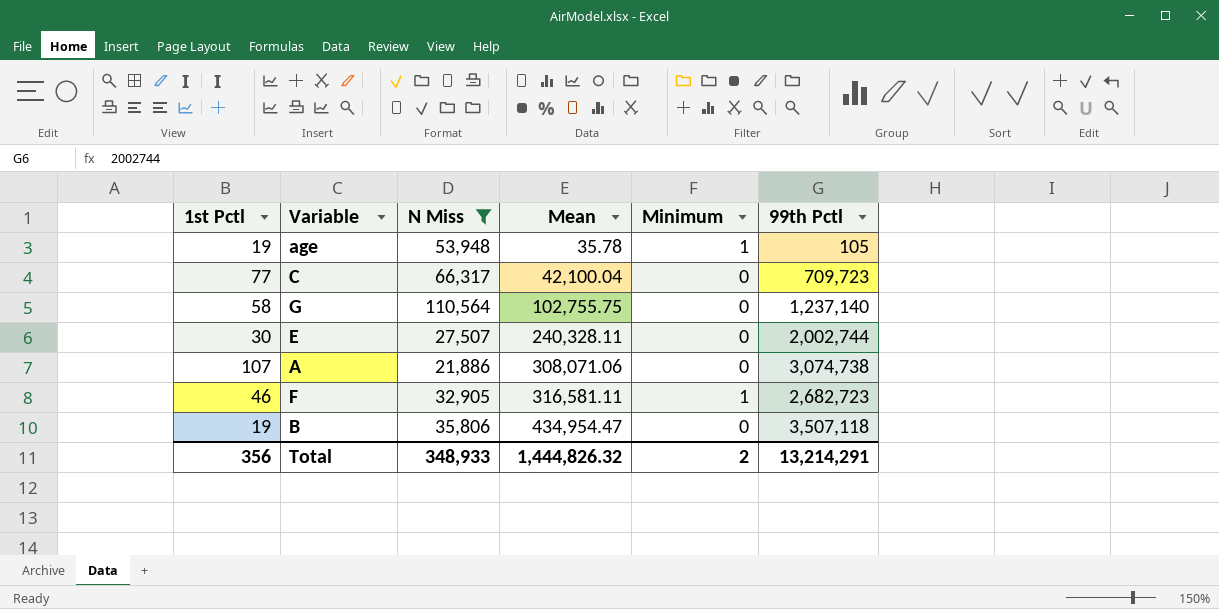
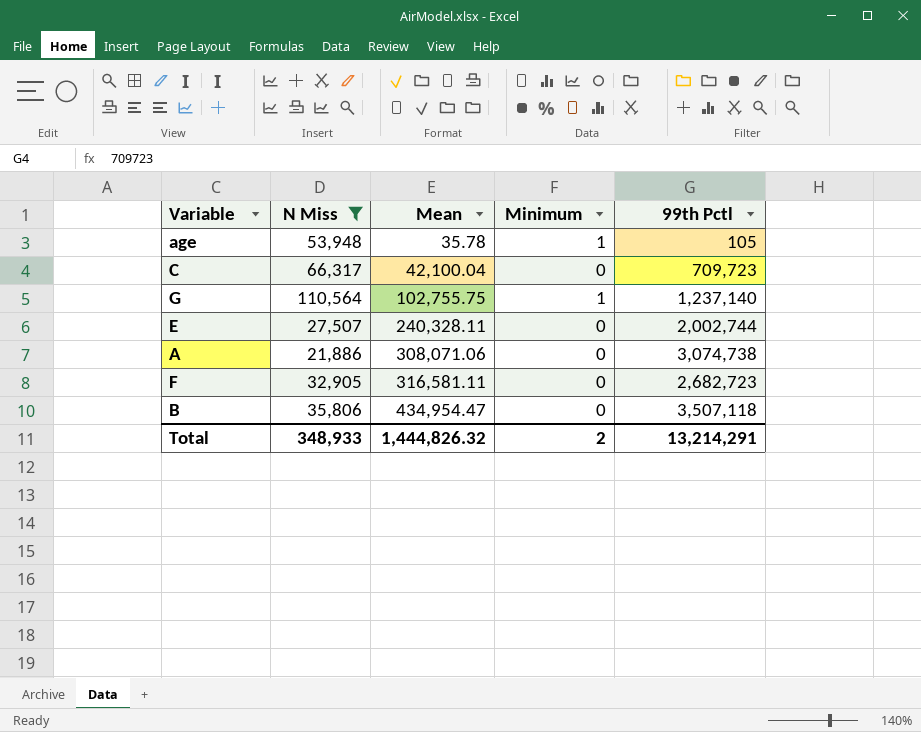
column 1st Pctl | position: 1 -> none
G | Minimum: 0 -> 1
F | Minimum: 1 -> 0

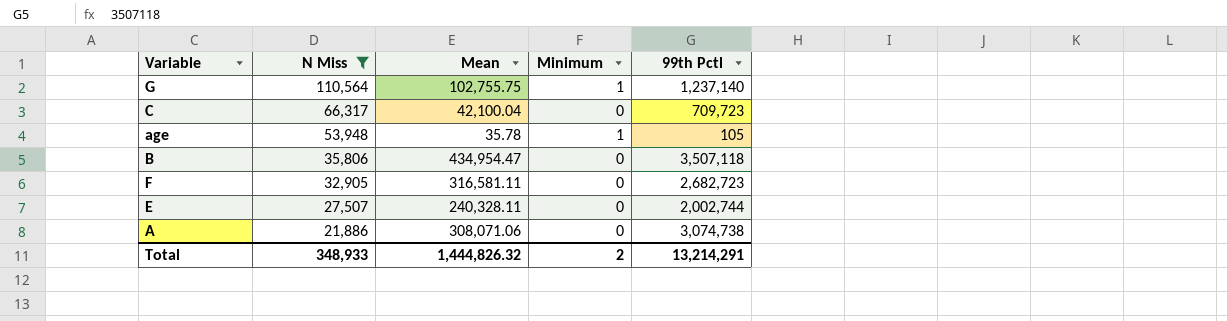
row order: Mean ascending -> N Miss descending

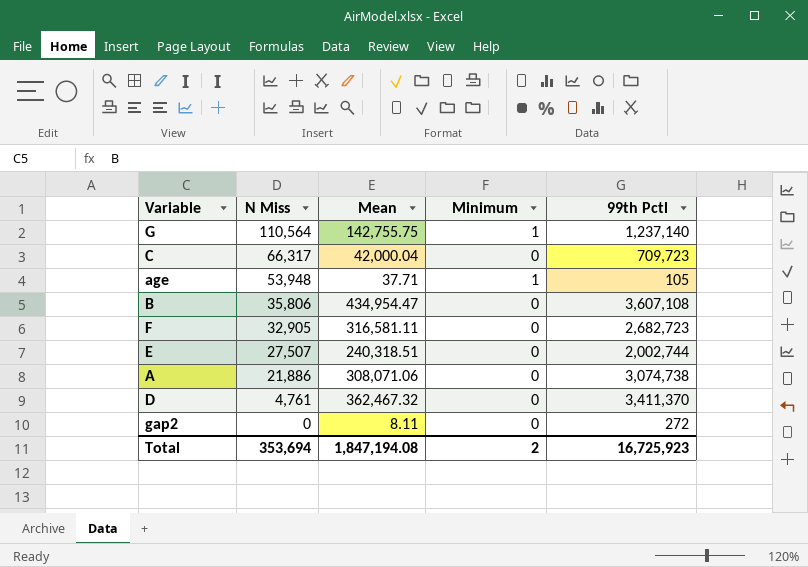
filter: N Miss >= 21,886 -> none
G | Mean: 102,755.75 -> 142,755.75
C | Mean: 42,100.04 -> 42,000.04
age | Mean: 35.78 -> 37.71
B | 99th Pctl: 3,507,118 -> 3,607,108
E | Mean: 240,328.11 -> 240,318.51
Total | N Miss: 348,933 -> 353,694
Total | Mean: 1,444,826.32 -> 1,847,194.08
Total | 99th Pctl: 13,214,291 -> 16,725,923

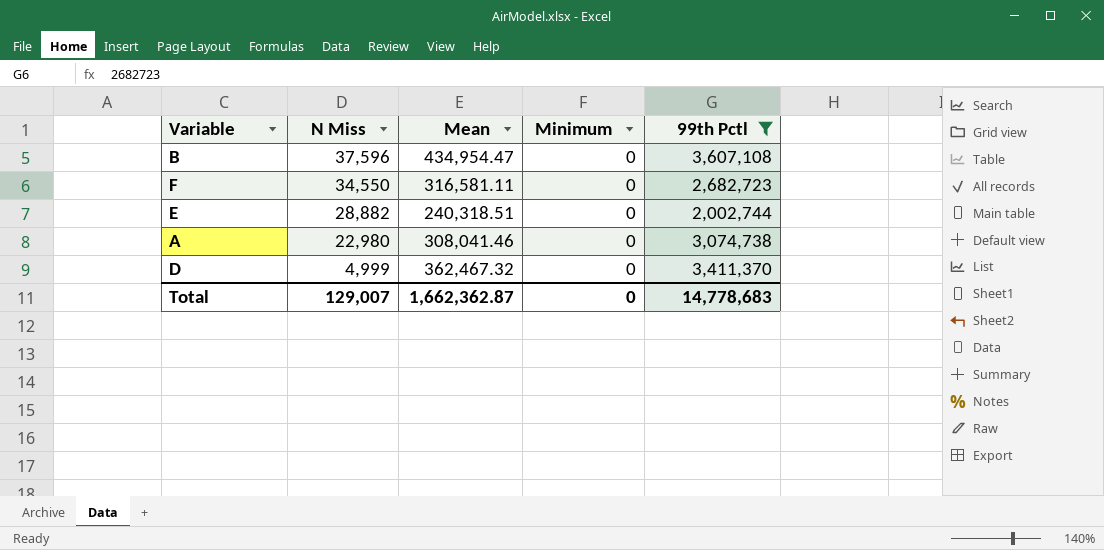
filter: none -> 99th Pctl >= 2,002,744
B | N Miss: 35,806 -> 37,596
F | N Miss: 32,905 -> 34,550
E | N Miss: 27,507 -> 28,882
A | N Miss: 21,886 -> 22,980
A | Mean: 308,071.06 -> 308,041.46
D | N Miss: 4,761 -> 4,999
Total | N Miss: 353,694 -> 129,007
Total | Mean: 1,847,194.08 -> 1,662,362.87
Total | Minimum: 2 -> 0
Total | 99th Pctl: 16,725,923 -> 14,778,683

